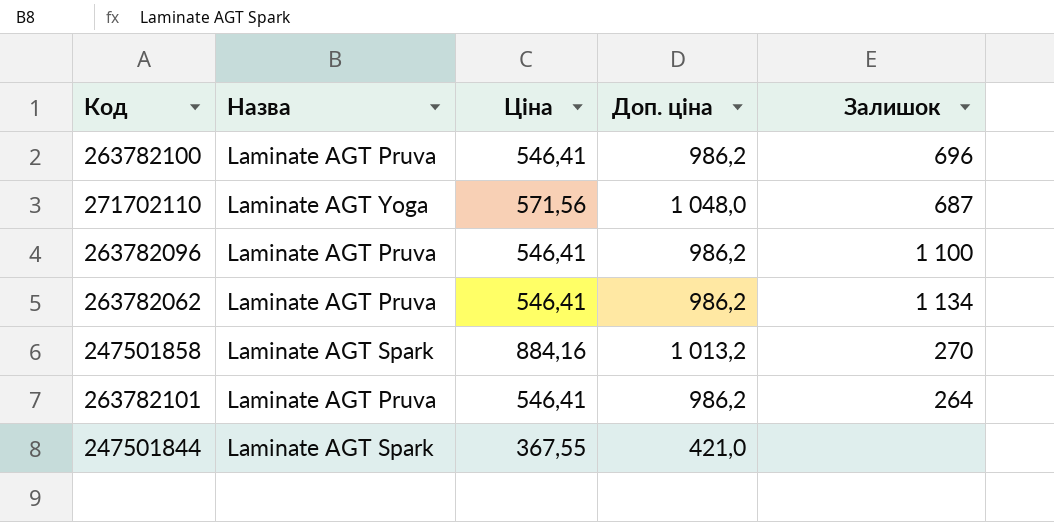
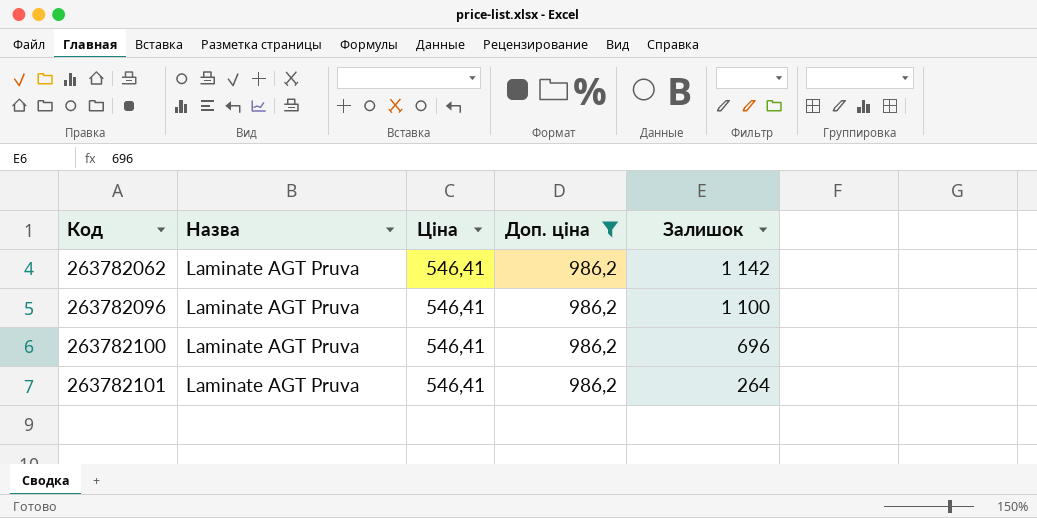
filter: none -> Доп. ціна = 986,2
row order: none -> Код ascending
263782062 | Залишок: 1 134 -> 1 142

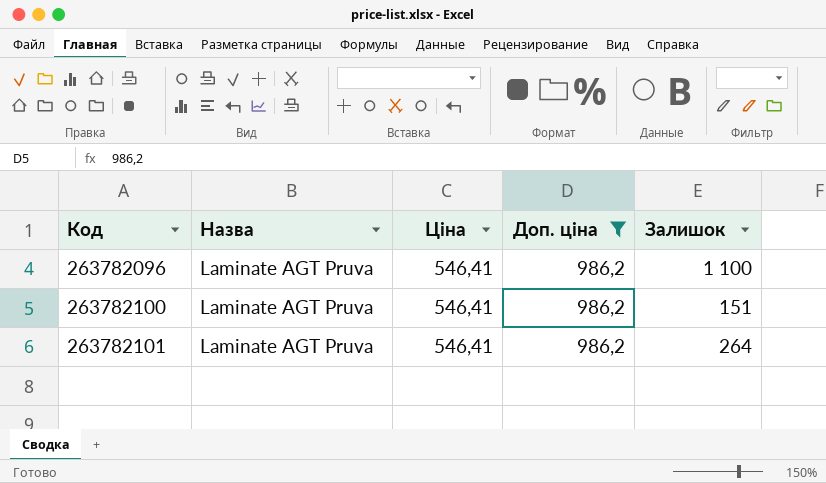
row 263782062: Laminate AGT Pruva | 546,41 | 986,2 | 1 142 -> none
263782100 | Залишок: 696 -> 151

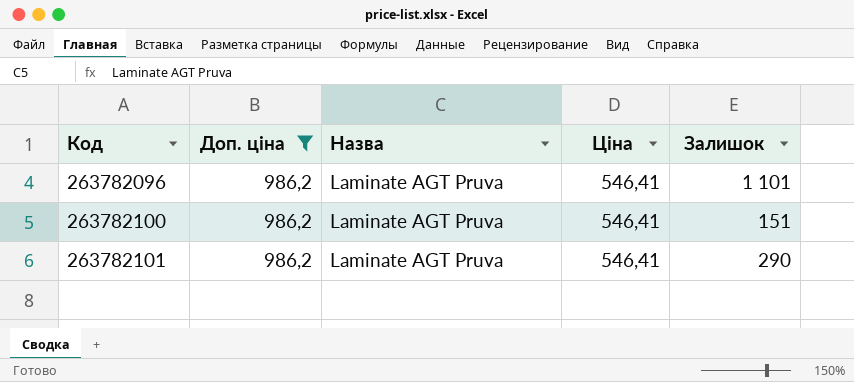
column Доп. ціна | position: 4 -> 2
263782096 | Залишок: 1 100 -> 1 101
263782101 | Залишок: 264 -> 290

